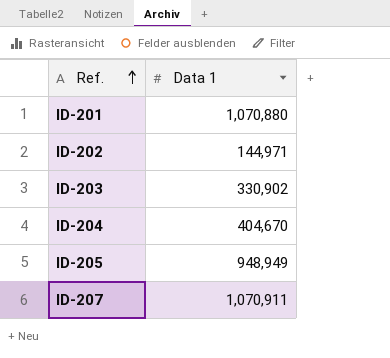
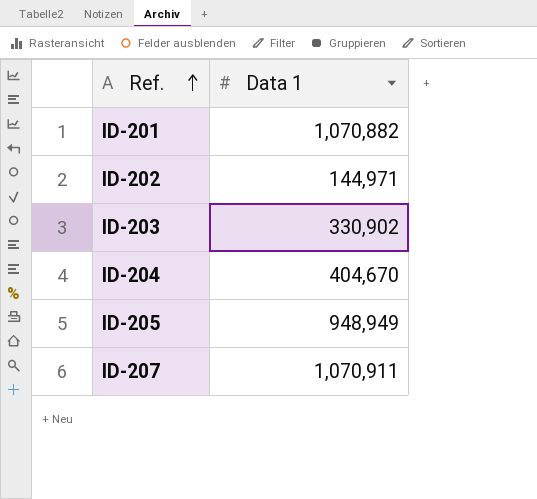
ID-201 | Data 1: 1,070,880 -> 1,070,882

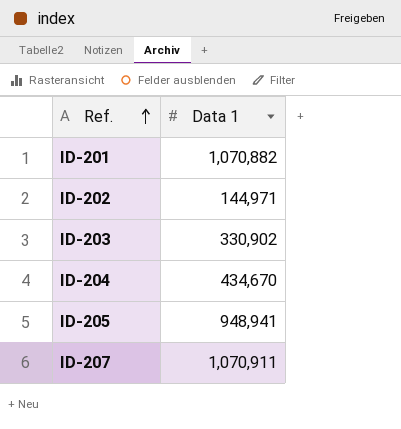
ID-204 | Data 1: 404,670 -> 434,670
ID-205 | Data 1: 948,949 -> 948,941

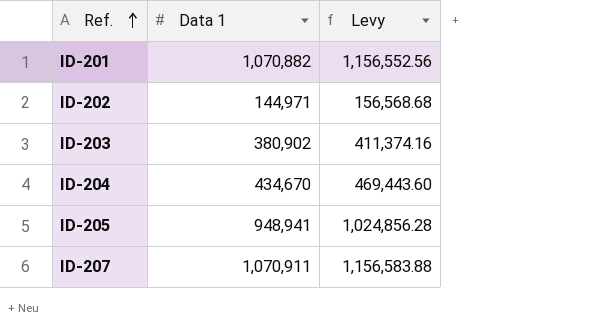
column Levy | formula: none -> [Data 1] * 1.08
ID-203 | Data 1: 330,902 -> 380,902

